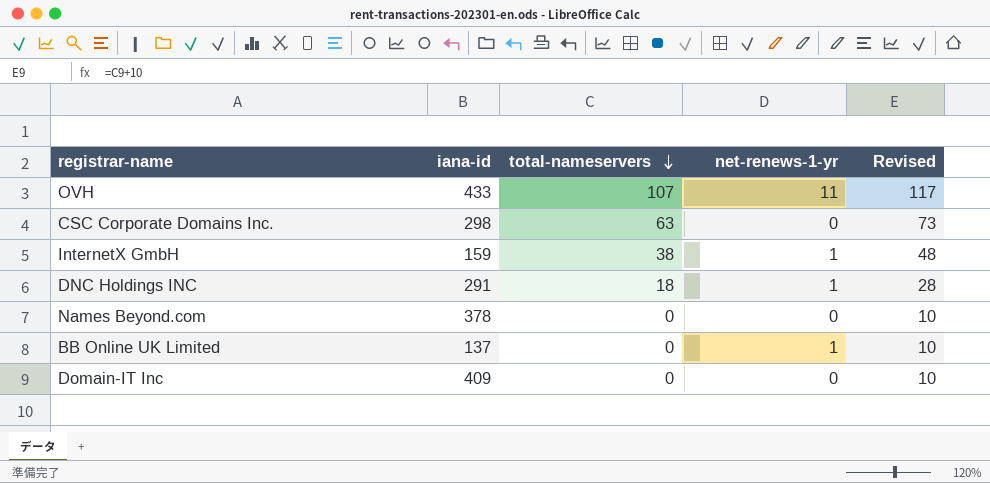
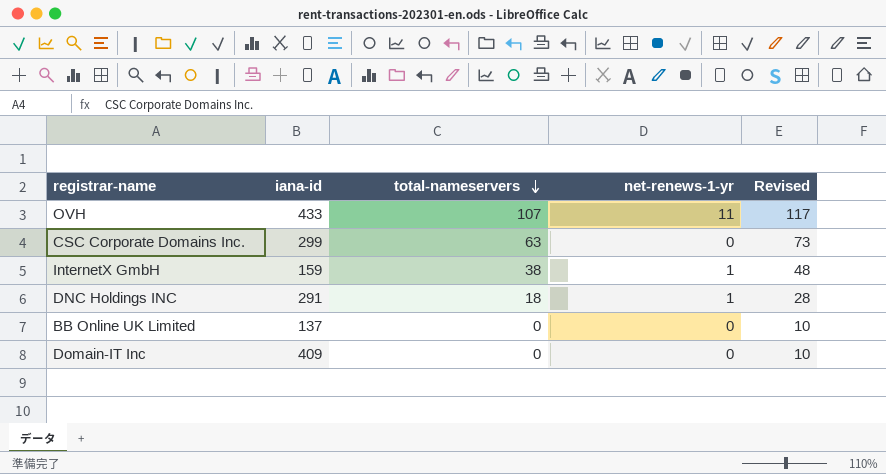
row Names Beyond.com: 378 | 0 | 0 | 10 -> none
CSC Corporate Domains Inc. | iana-id: 298 -> 299
BB Online UK Limited | net-renews-1-yr: 1 -> 0

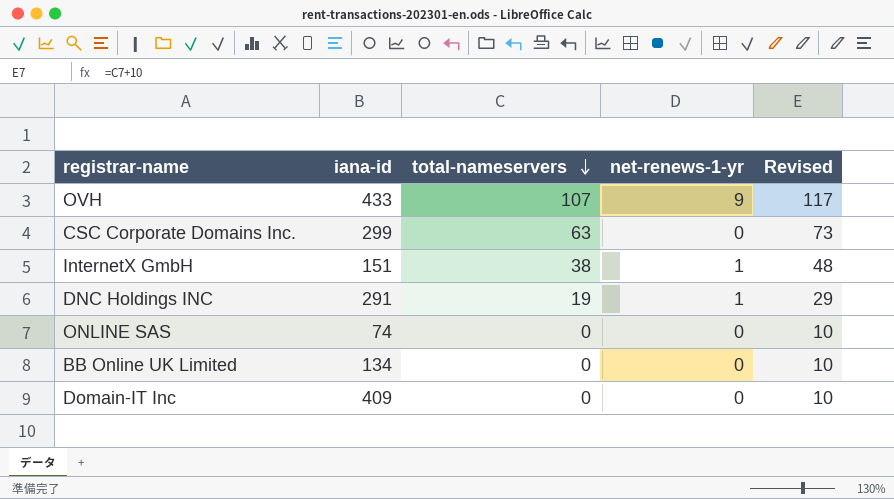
OVH | net-renews-1-yr: 11 -> 9
InternetX GmbH | iana-id: 159 -> 151
DNC Holdings INC | total-nameservers: 18 -> 19
DNC Holdings INC | Revised: 28 -> 29
row ONLINE SAS: none -> 74 | 0 | 0 | 10
BB Online UK Limited | iana-id: 137 -> 134

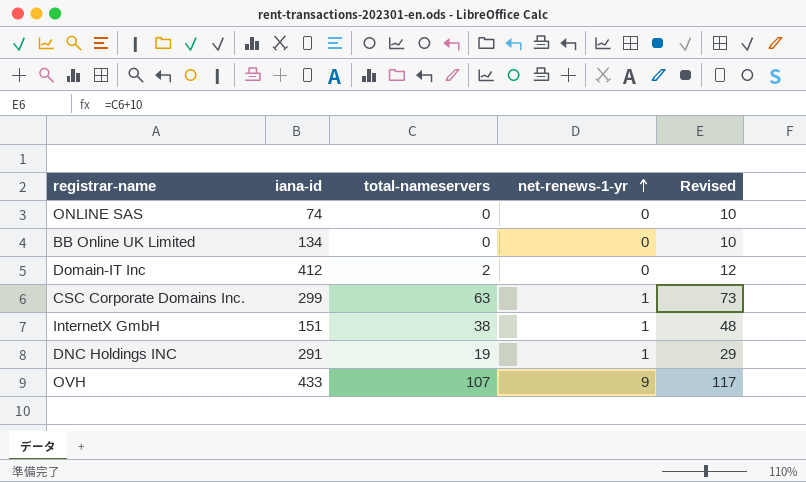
row order: total-nameservers descending -> net-renews-1-yr ascending
Domain-IT Inc | iana-id: 409 -> 412
Domain-IT Inc | total-nameservers: 0 -> 2
Domain-IT Inc | Revised: 10 -> 12
CSC Corporate Domains Inc. | net-renews-1-yr: 0 -> 1

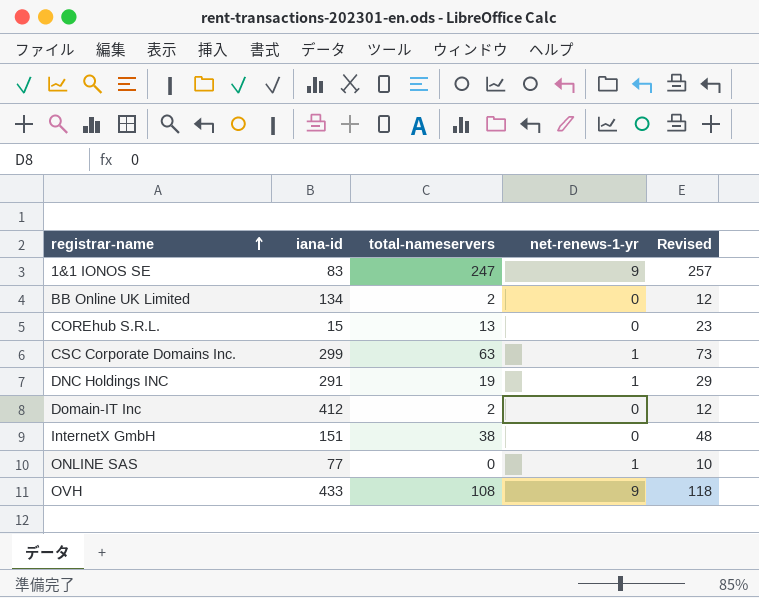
row order: net-renews-1-yr ascending -> registrar-name ascending
row 1&1 IONOS SE: none -> 83 | 247 | 9 | 257
BB Online UK Limited | total-nameservers: 0 -> 2
BB Online UK Limited | Revised: 10 -> 12
row COREhub S.R.L.: none -> 15 | 13 | 0 | 23
InternetX GmbH | net-renews-1-yr: 1 -> 0
ONLINE SAS | iana-id: 74 -> 77
ONLINE SAS | net-renews-1-yr: 0 -> 1
OVH | total-nameservers: 107 -> 108
OVH | Revised: 117 -> 118

